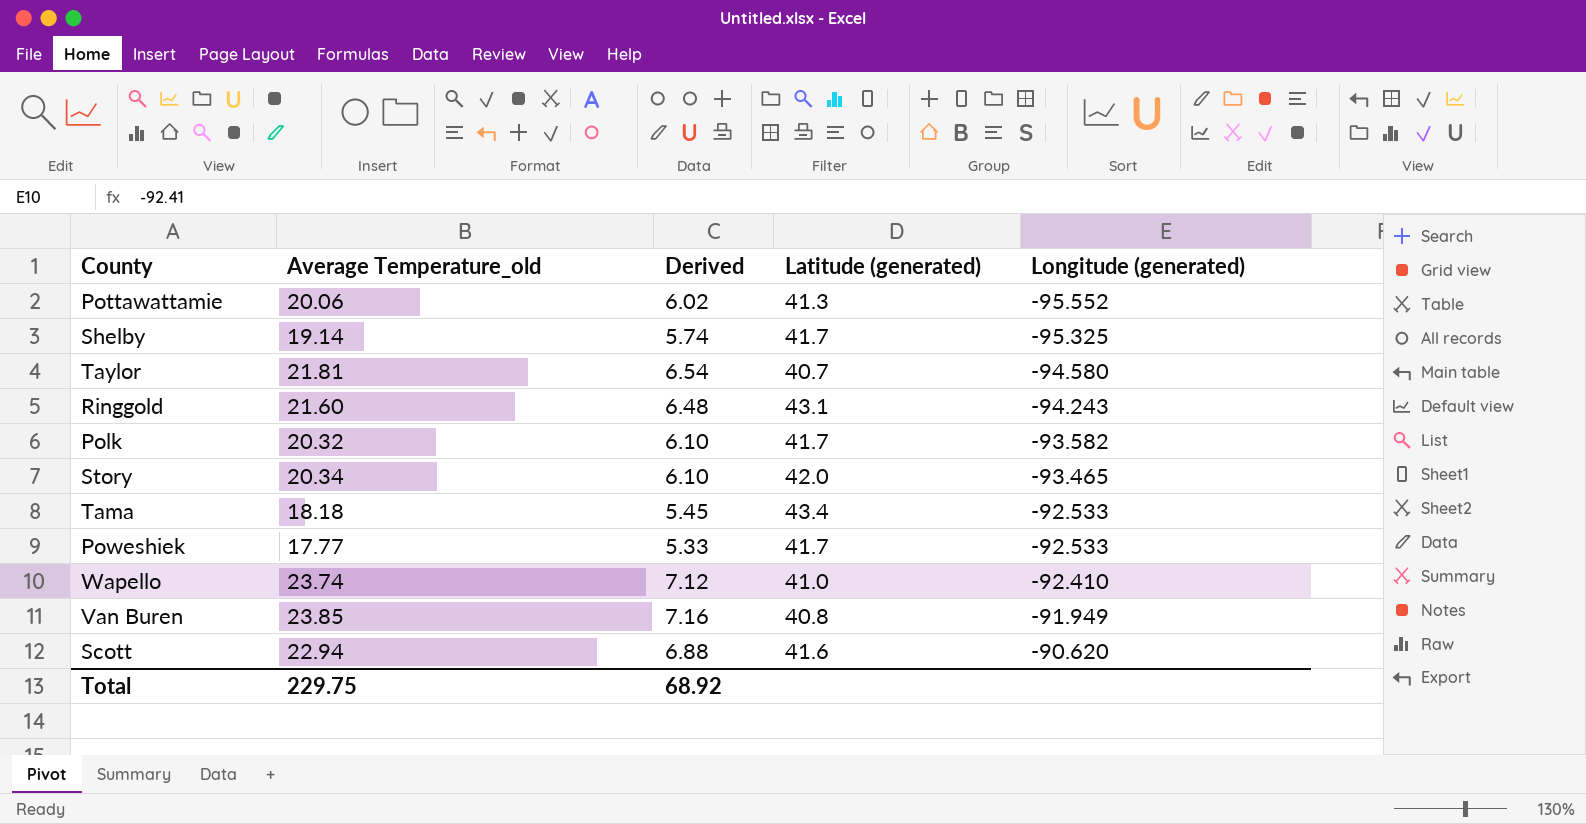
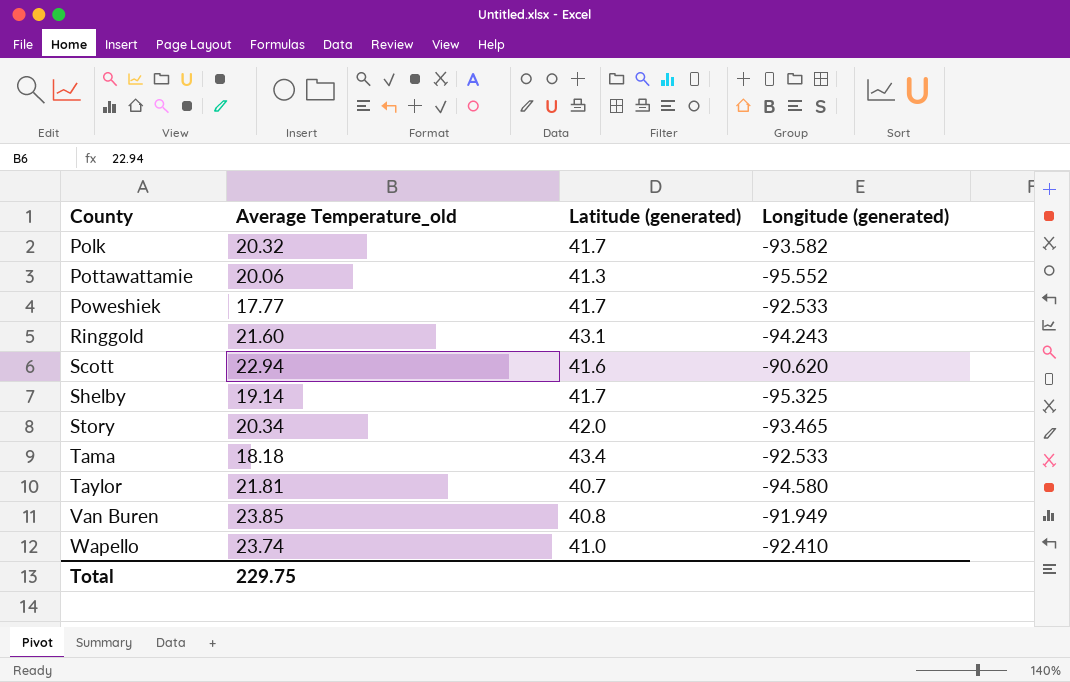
row order: Longitude (generated) ascending -> County ascending
column Derived | formula: [Average Temperature_old] * 0.3 -> none

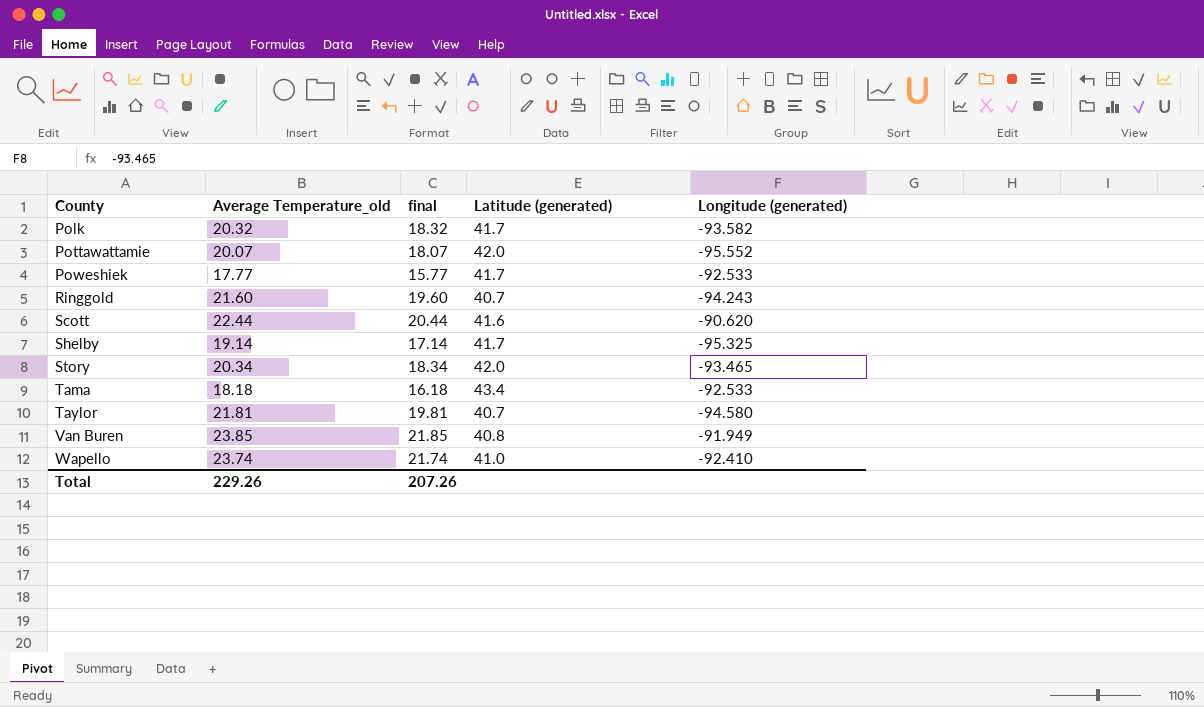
column final | formula: none -> [Average Temperature_old] - 2
Pottawattamie | Average Temperature_old: 20.06 -> 20.07
Pottawattamie | Latitude (generated): 41.3 -> 42.0
Ringgold | Latitude (generated): 43.1 -> 40.7
Scott | Average Temperature_old: 22.94 -> 22.44
Total | Average Temperature_old: 229.75 -> 229.26

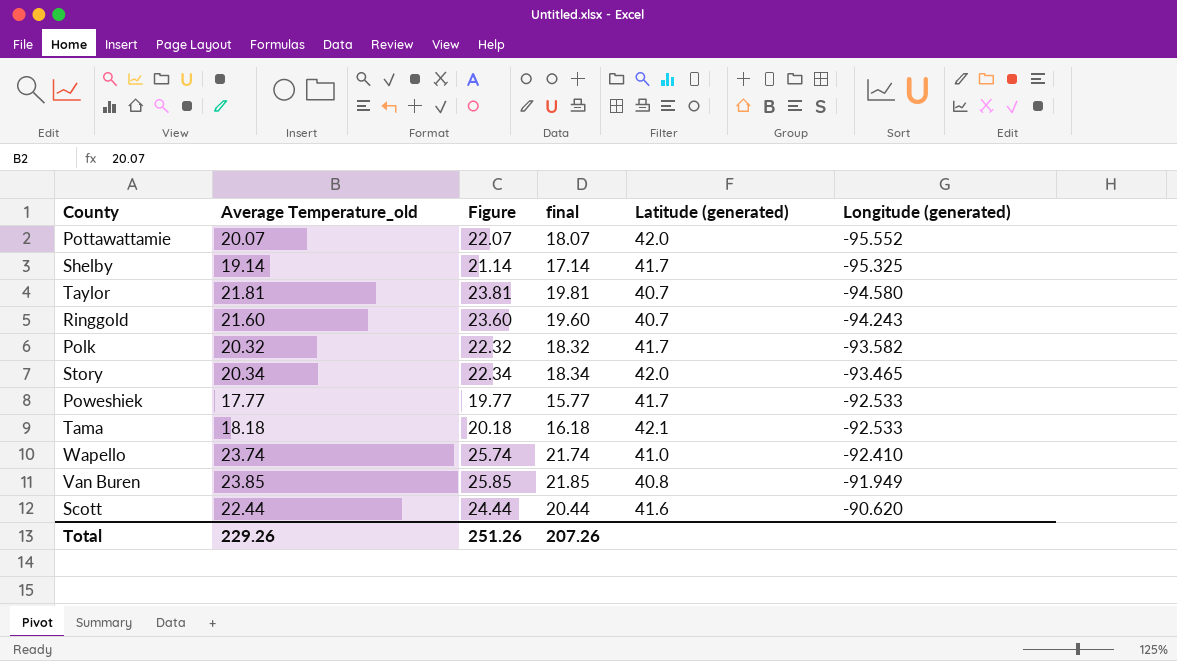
row order: County ascending -> Longitude (generated) ascending
column Figure | formula: none -> [Average Temperature_old] + 2
Tama | Latitude (generated): 43.4 -> 42.1

